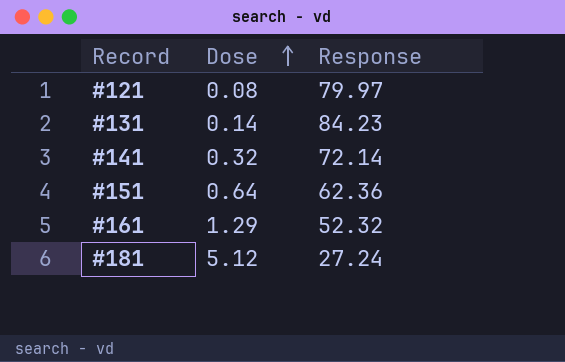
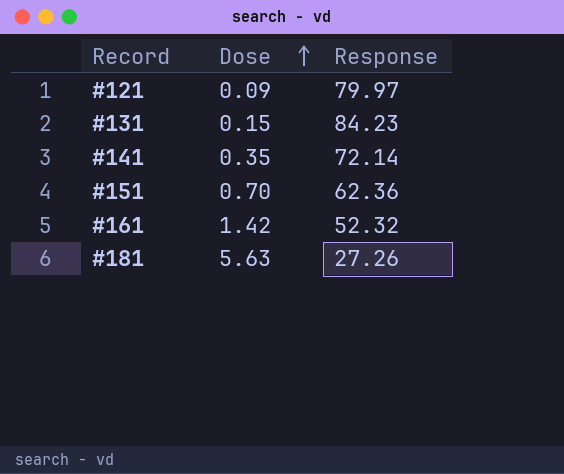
#121 | Dose: 0.08 -> 0.09
#131 | Dose: 0.14 -> 0.15
#141 | Dose: 0.32 -> 0.35
#151 | Dose: 0.64 -> 0.70
#161 | Dose: 1.29 -> 1.42
#181 | Dose: 5.12 -> 5.63
#181 | Response: 27.24 -> 27.26

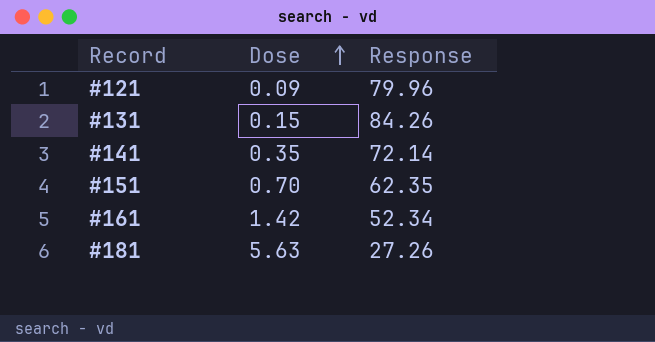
#121 | Response: 79.97 -> 79.96
#131 | Response: 84.23 -> 84.26
#151 | Response: 62.36 -> 62.35
#161 | Response: 52.32 -> 52.34

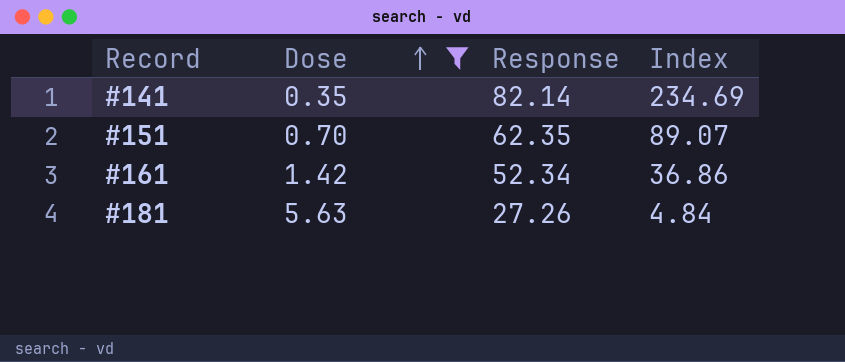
filter: none -> Dose >= 0.35
column Index | formula: none -> [Response] / [Dose]
#141 | Response: 72.14 -> 82.14

